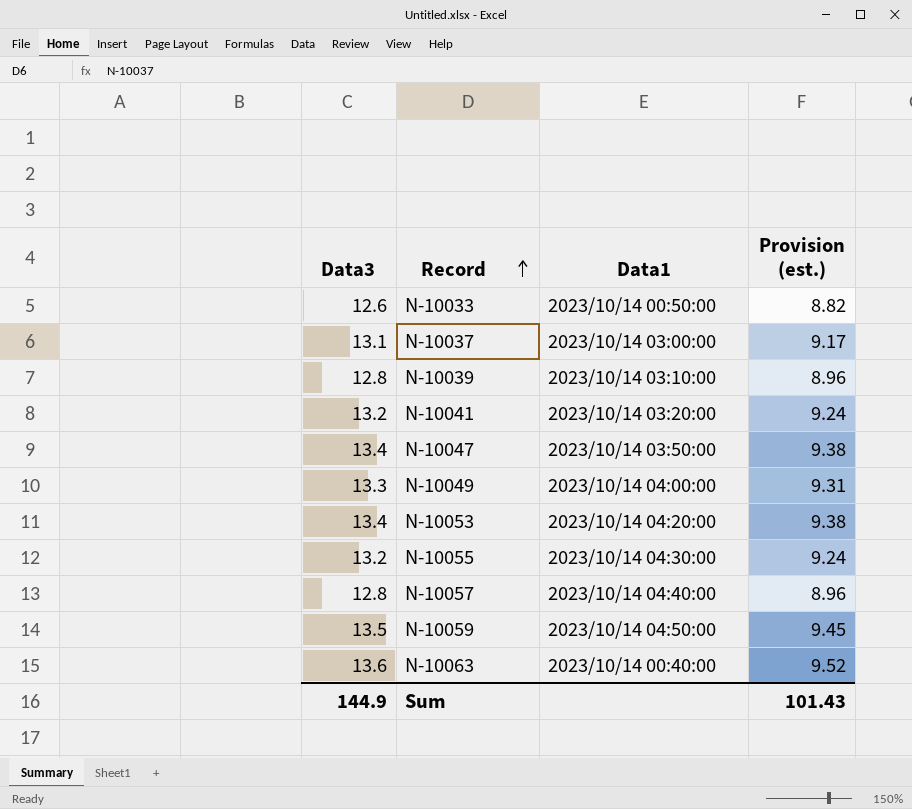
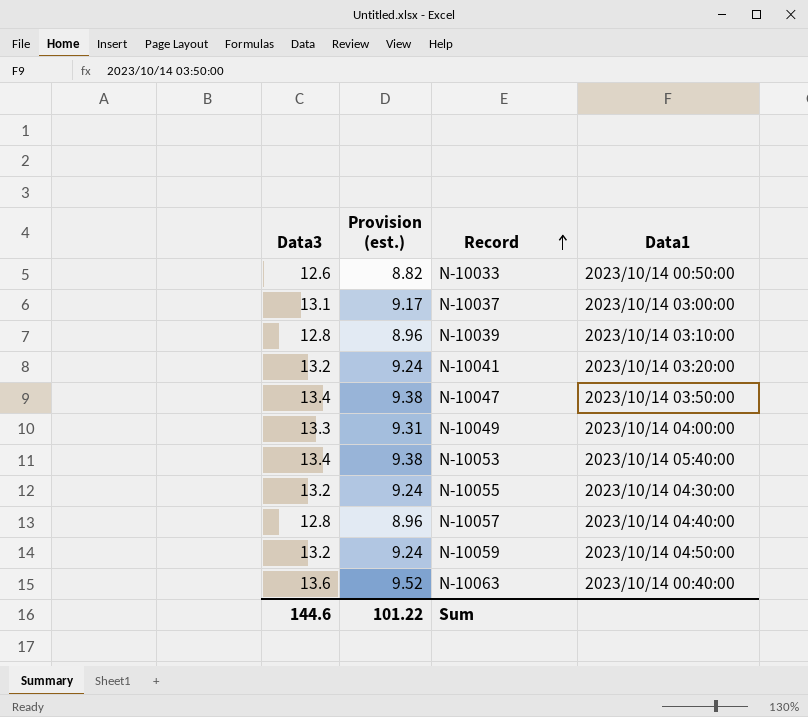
column Provision (est.) | position: 4 -> 2
N-10053 | Data1: 2023/10/14 04:20:00 -> 2023/10/14 05:40:00
N-10059 | Data3: 13.5 -> 13.2
N-10059 | Provision (est.): 9.45 -> 9.24
Sum | Data3: 144.9 -> 144.6
Sum | Provision (est.): 101.43 -> 101.22

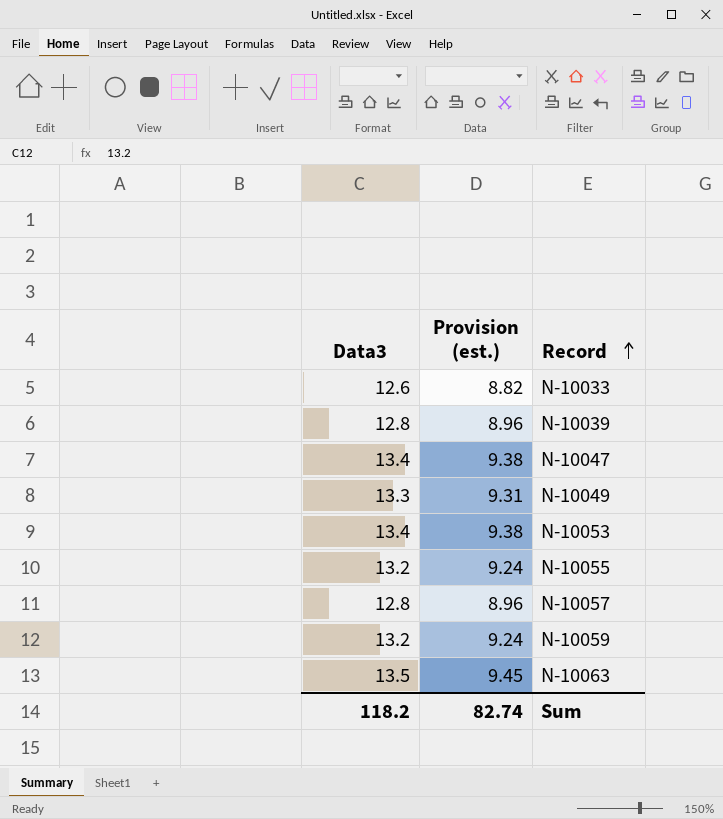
column Data1 | position: 4 -> none
row N-10037: 13.1 | 9.17 | 2023/10/14 03:00:00 -> none
row N-10041: 13.2 | 9.24 | 2023/10/14 03:20:00 -> none
N-10063 | Data3: 13.6 -> 13.5
N-10063 | Provision (est.): 9.52 -> 9.45
Sum | Data3: 144.6 -> 118.2
Sum | Provision (est.): 101.22 -> 82.74

